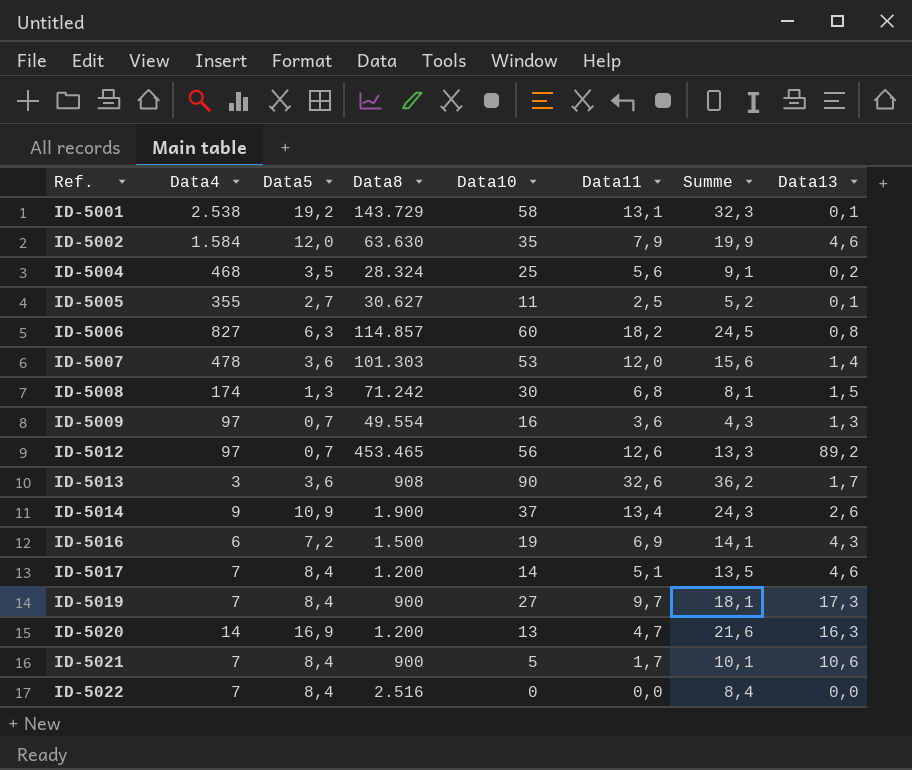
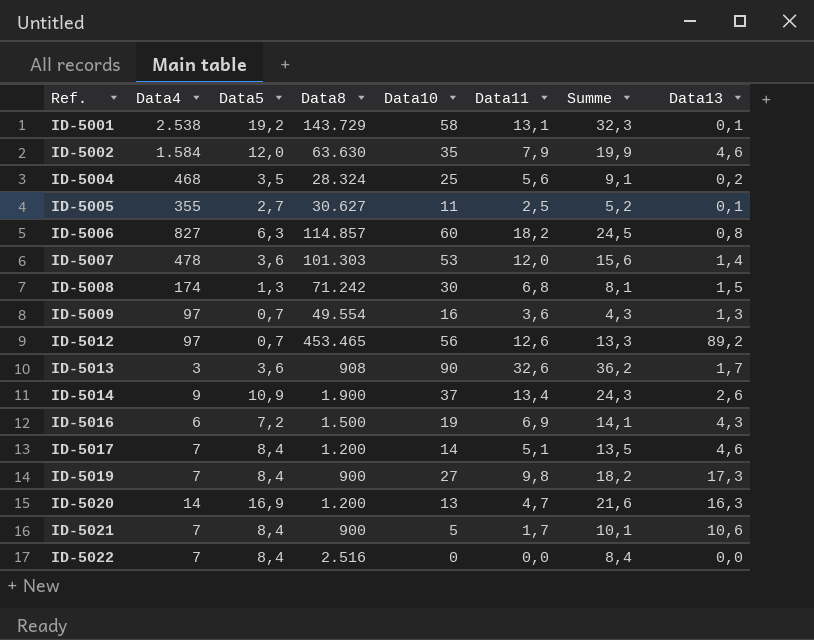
ID-5019 | Data11: 9,7 -> 9,8
ID-5019 | Summe: 18,1 -> 18,2

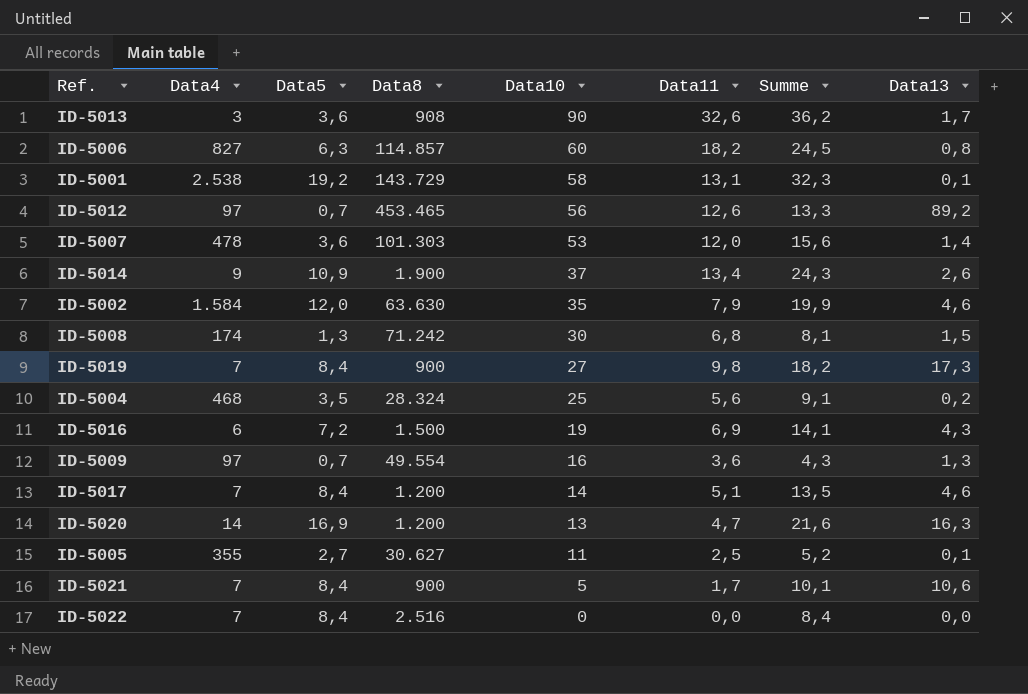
row order: Ref. ascending -> Data10 descending

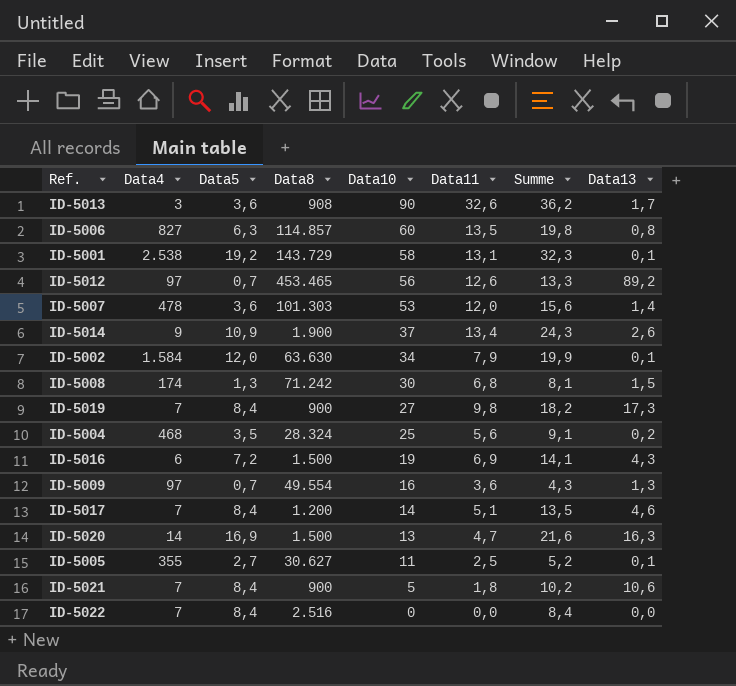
ID-5006 | Data11: 18,2 -> 13,5
ID-5006 | Summe: 24,5 -> 19,8
ID-5002 | Data10: 35 -> 34
ID-5002 | Data13: 4,6 -> 0,1
ID-5020 | Data8: 1.200 -> 1.500
ID-5021 | Data11: 1,7 -> 1,8
ID-5021 | Summe: 10,1 -> 10,2

